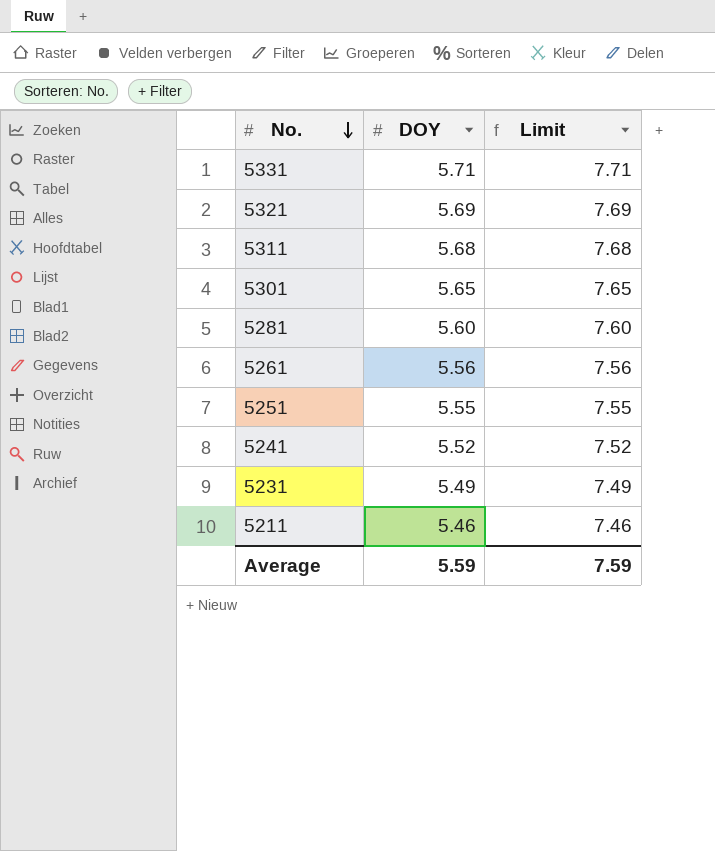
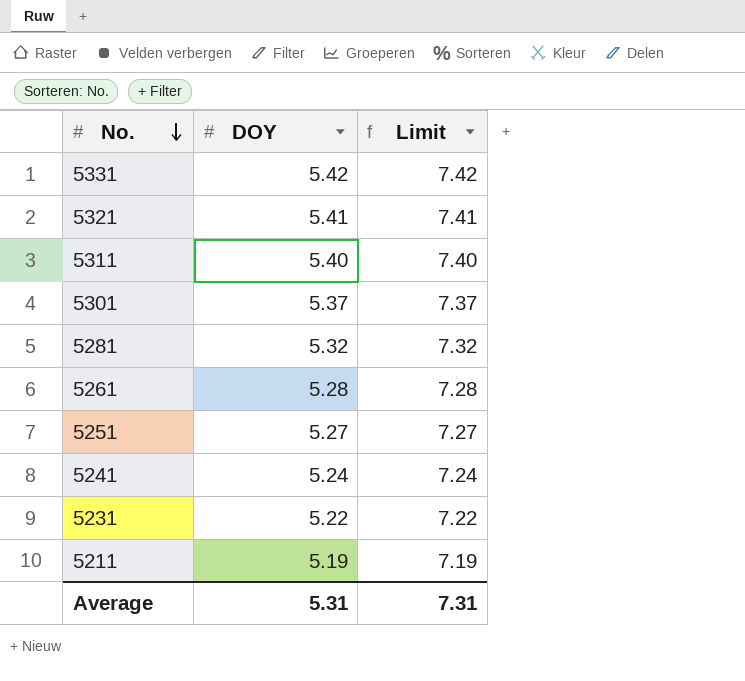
5331 | DOY: 5.71 -> 5.42
5331 | Limit: 7.71 -> 7.42
5321 | DOY: 5.69 -> 5.41
5321 | Limit: 7.69 -> 7.41
5311 | DOY: 5.68 -> 5.40
5311 | Limit: 7.68 -> 7.40
5301 | DOY: 5.65 -> 5.37
5301 | Limit: 7.65 -> 7.37
5281 | DOY: 5.60 -> 5.32
5281 | Limit: 7.60 -> 7.32
5261 | DOY: 5.56 -> 5.28
5261 | Limit: 7.56 -> 7.28
5251 | DOY: 5.55 -> 5.27
5251 | Limit: 7.55 -> 7.27
5241 | DOY: 5.52 -> 5.24
5241 | Limit: 7.52 -> 7.24
5231 | DOY: 5.49 -> 5.22
5231 | Limit: 7.49 -> 7.22
5211 | DOY: 5.46 -> 5.19
5211 | Limit: 7.46 -> 7.19
Average | DOY: 5.59 -> 5.31
Average | Limit: 7.59 -> 7.31

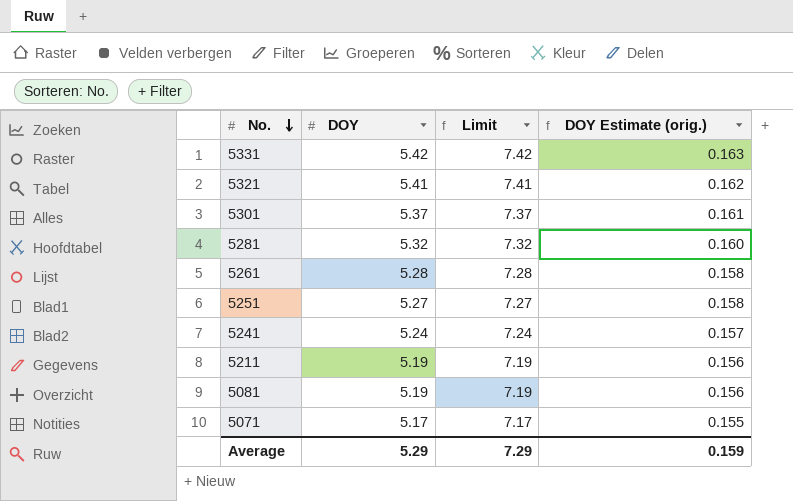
column DOY Estimate (orig.) | formula: none -> [DOY] * 0.03
row 5311: 5.40 | 7.40 -> none
row 5231: 5.22 | 7.22 -> none
row 5081: none -> 5.19 | 7.19 | 0.156
row 5071: none -> 5.17 | 7.17 | 0.155
Average | DOY: 5.31 -> 5.29
Average | Limit: 7.31 -> 7.29

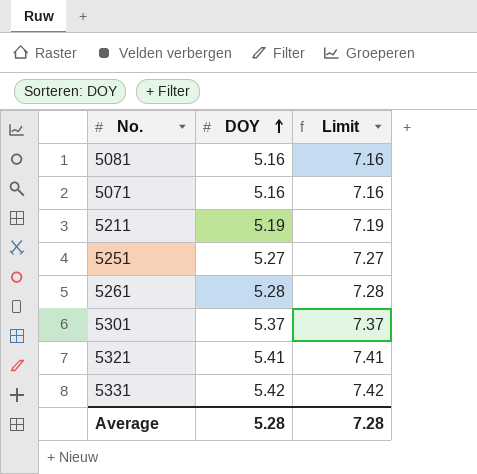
row order: No. descending -> DOY ascending
column DOY Estimate (orig.) | formula: [DOY] * 0.03 -> none
row 5281: 5.32 | 7.32 | 0.160 -> none
row 5241: 5.24 | 7.24 | 0.157 -> none
5081 | DOY: 5.19 -> 5.16
5081 | Limit: 7.19 -> 7.16
5071 | DOY: 5.17 -> 5.16
5071 | Limit: 7.17 -> 7.16
Average | DOY: 5.29 -> 5.28
Average | Limit: 7.29 -> 7.28

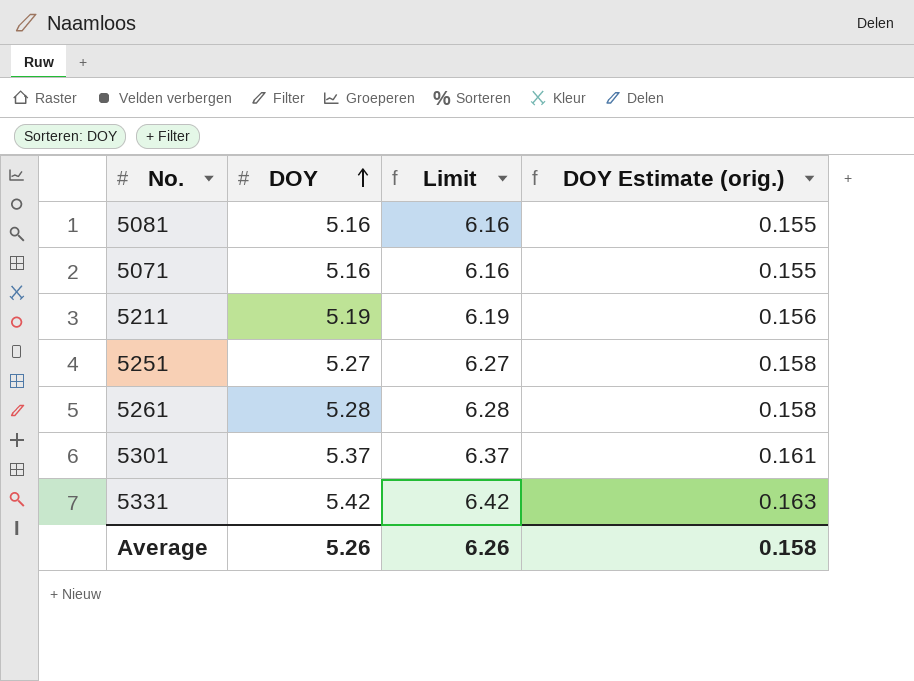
column Limit | formula: [DOY] + 2 -> [DOY] + 1
column DOY Estimate (orig.) | formula: none -> [DOY] * 0.03
row 5321: 5.41 | 7.41 -> none
Average | DOY: 5.28 -> 5.26
Average | Limit: 7.28 -> 6.26

